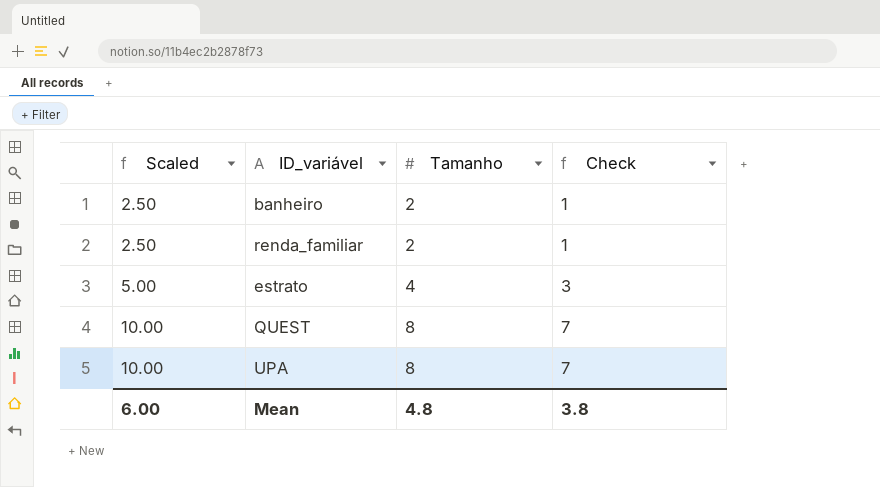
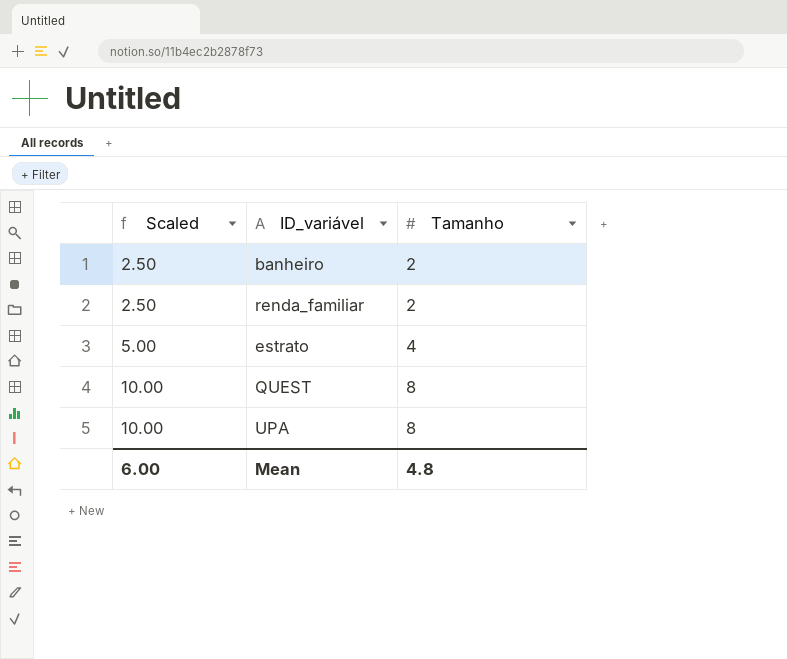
column Check | formula: [Tamanho] - 1 -> none

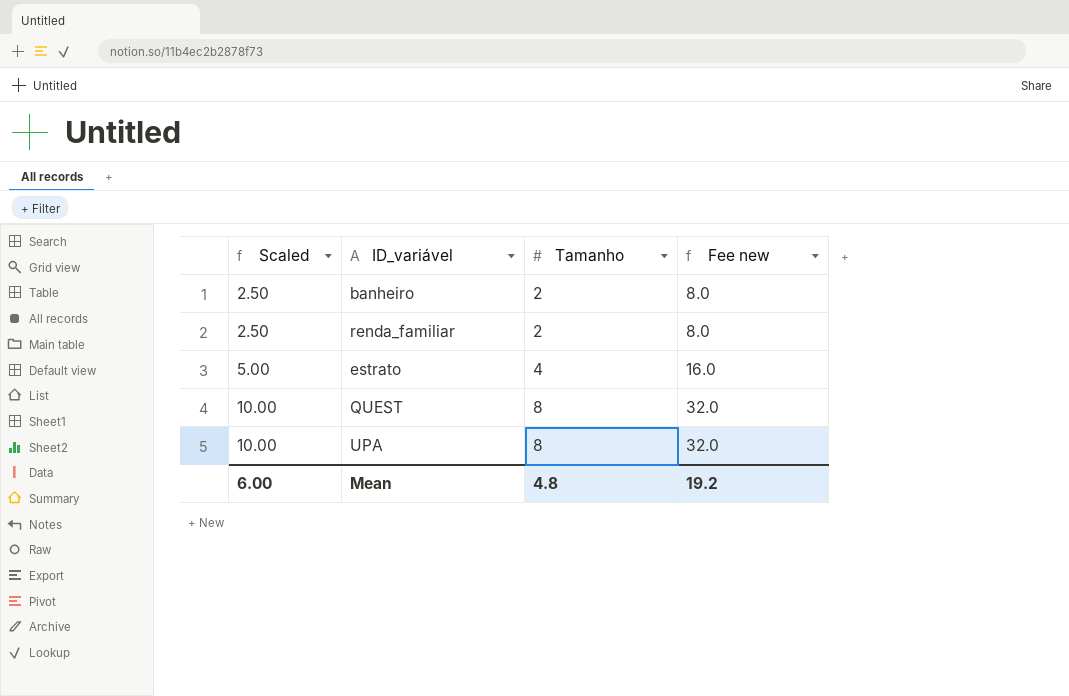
column Fee new | formula: none -> [Tamanho] * 4

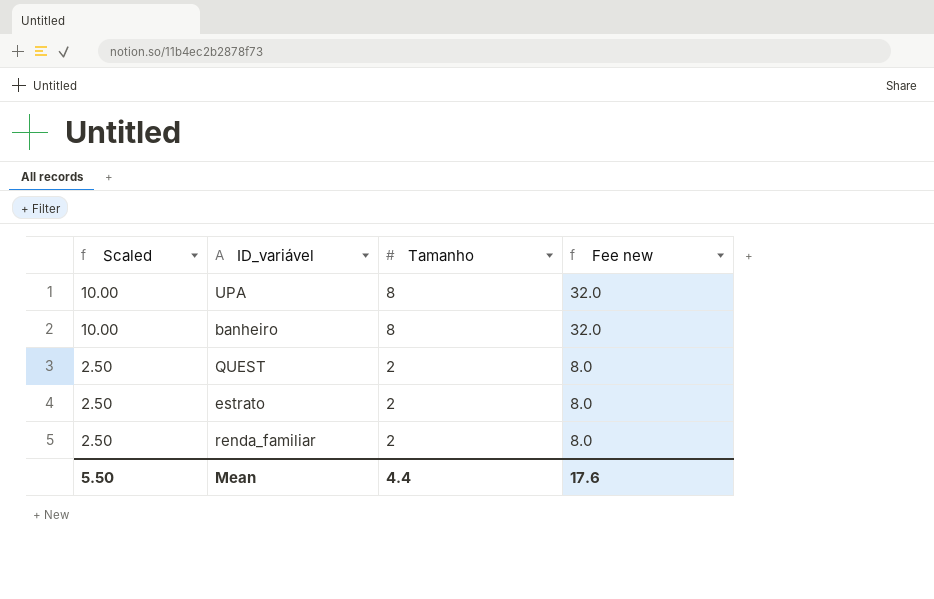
row order: Scaled ascending -> Scaled descending
banheiro | Scaled: 2.50 -> 10.00
banheiro | Tamanho: 2 -> 8
banheiro | Fee new: 8.0 -> 32.0
QUEST | Scaled: 10.00 -> 2.50
QUEST | Tamanho: 8 -> 2
QUEST | Fee new: 32.0 -> 8.0
estrato | Scaled: 5.00 -> 2.50
estrato | Tamanho: 4 -> 2
estrato | Fee new: 16.0 -> 8.0
Mean | Scaled: 6.00 -> 5.50
Mean | Tamanho: 4.8 -> 4.4
Mean | Fee new: 19.2 -> 17.6

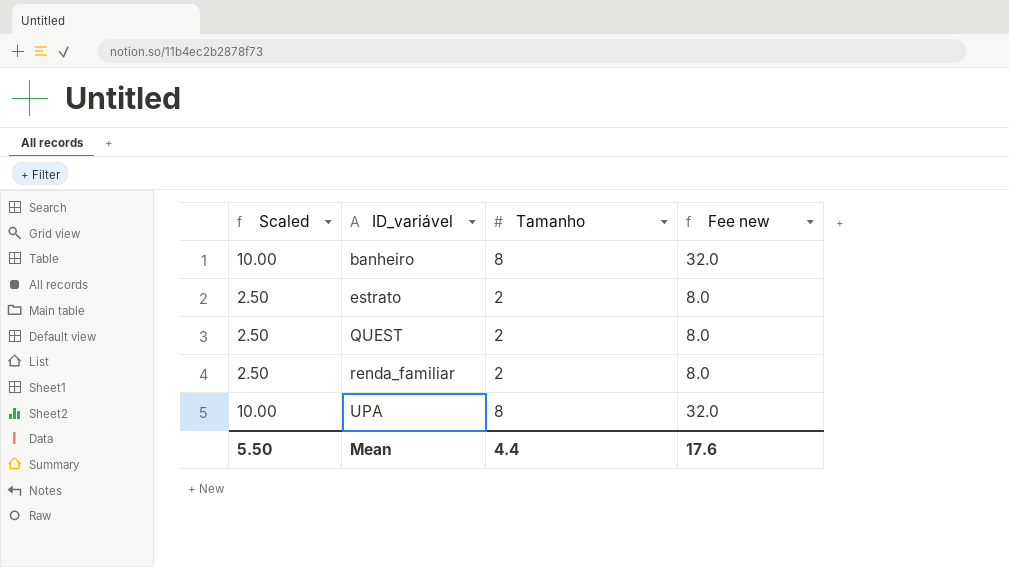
row order: Scaled descending -> ID_variável ascending

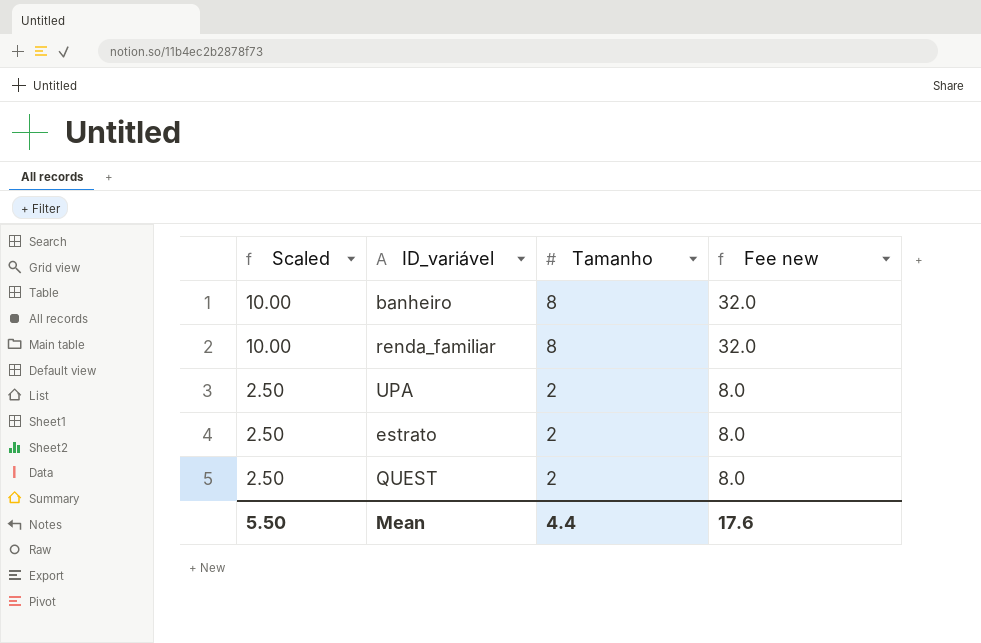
row order: ID_variável ascending -> Scaled descending
renda_familiar | Scaled: 2.50 -> 10.00
renda_familiar | Tamanho: 2 -> 8
renda_familiar | Fee new: 8.0 -> 32.0
UPA | Scaled: 10.00 -> 2.50
UPA | Tamanho: 8 -> 2
UPA | Fee new: 32.0 -> 8.0

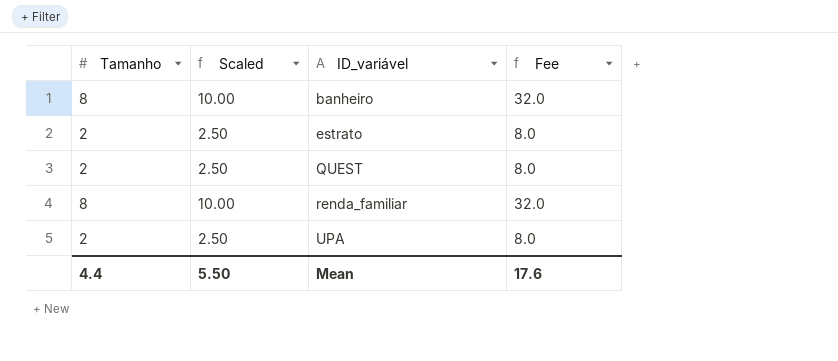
row order: Scaled descending -> ID_variável ascending
column Tamanho | position: 3 -> 1
column name: Fee new -> Fee

